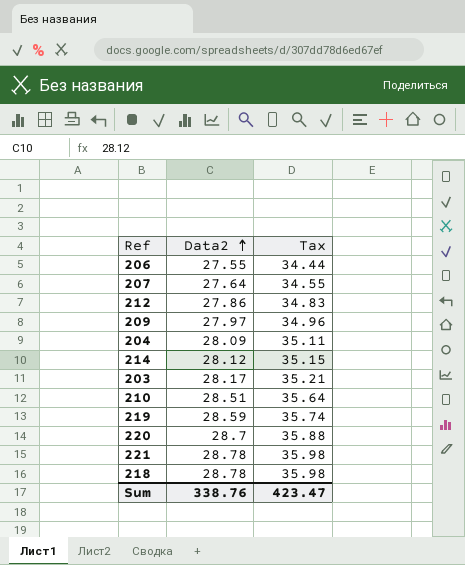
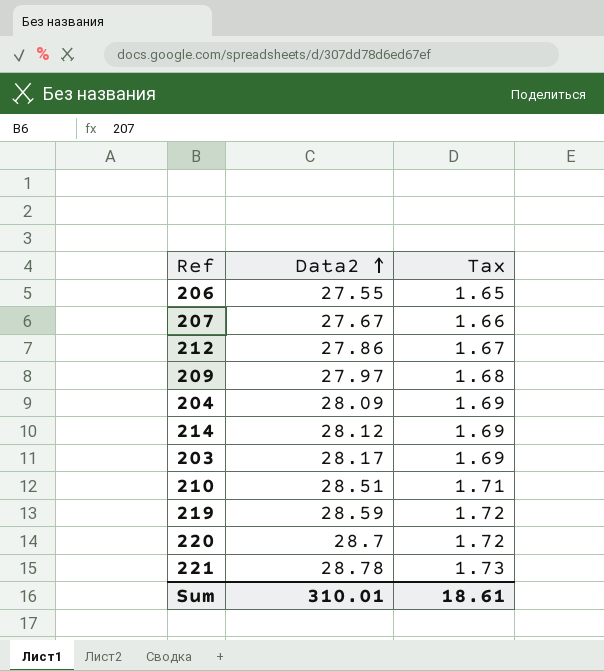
column Tax | formula: [Data2] * 1.25 -> [Data2] * 0.06
row 218: 28.78 | 35.98 -> none
207 | Data2: 27.64 -> 27.67
Sum | Data2: 338.76 -> 310.01
Sum | Tax: 423.47 -> 18.61

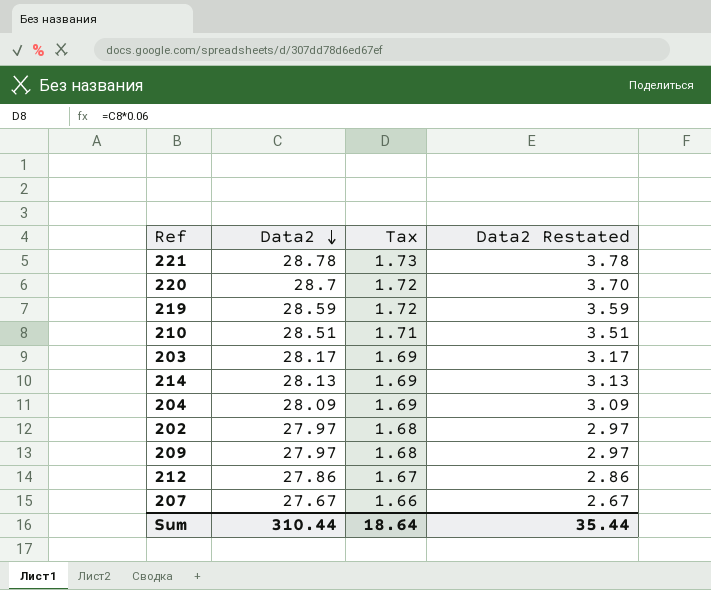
row order: Data2 ascending -> Data2 descending
column Data2 Restated | formula: none -> [Data2] - 25
row 206: 27.55 | 1.65 -> none
214 | Data2: 28.12 -> 28.13
row 202: none -> 27.97 | 1.68 | 2.97
Sum | Data2: 310.01 -> 310.44
Sum | Tax: 18.61 -> 18.64

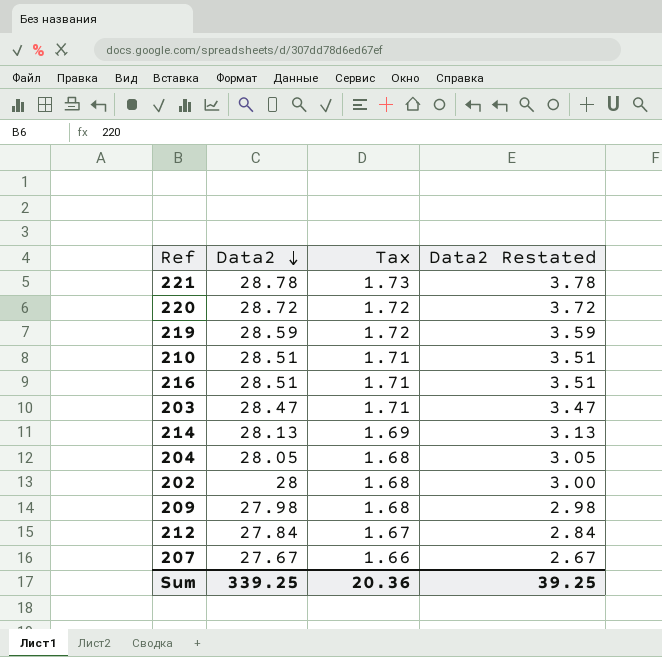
220 | Data2: 28.7 -> 28.72
220 | Data2 Restated: 3.70 -> 3.72
row 216: none -> 28.51 | 1.71 | 3.51
203 | Data2: 28.17 -> 28.47
203 | Tax: 1.69 -> 1.71
203 | Data2 Restated: 3.17 -> 3.47
204 | Data2: 28.09 -> 28.05
204 | Tax: 1.69 -> 1.68
204 | Data2 Restated: 3.09 -> 3.05
202 | Data2: 27.97 -> 28
202 | Data2 Restated: 2.97 -> 3.00
209 | Data2: 27.97 -> 27.98
209 | Data2 Restated: 2.97 -> 2.98
212 | Data2: 27.86 -> 27.84
212 | Data2 Restated: 2.86 -> 2.84
Sum | Data2: 310.44 -> 339.25
Sum | Tax: 18.64 -> 20.36
Sum | Data2 Restated: 35.44 -> 39.25

